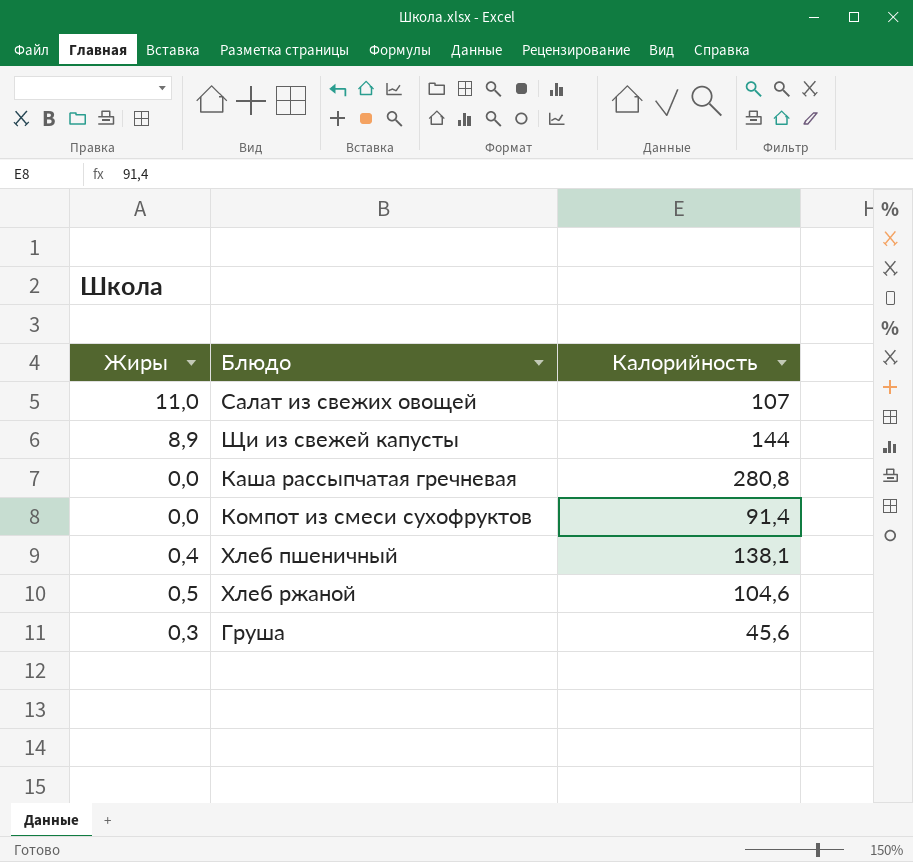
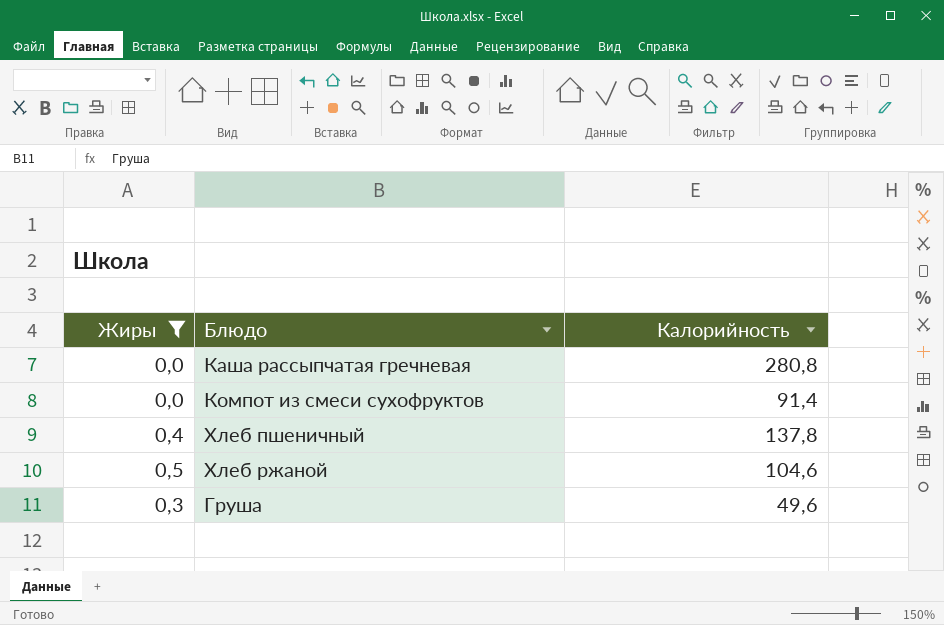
filter: none -> Жиры <= 0,5
Хлеб пшеничный | Калорийность: 138,1 -> 137,8
Груша | Калорийность: 45,6 -> 49,6

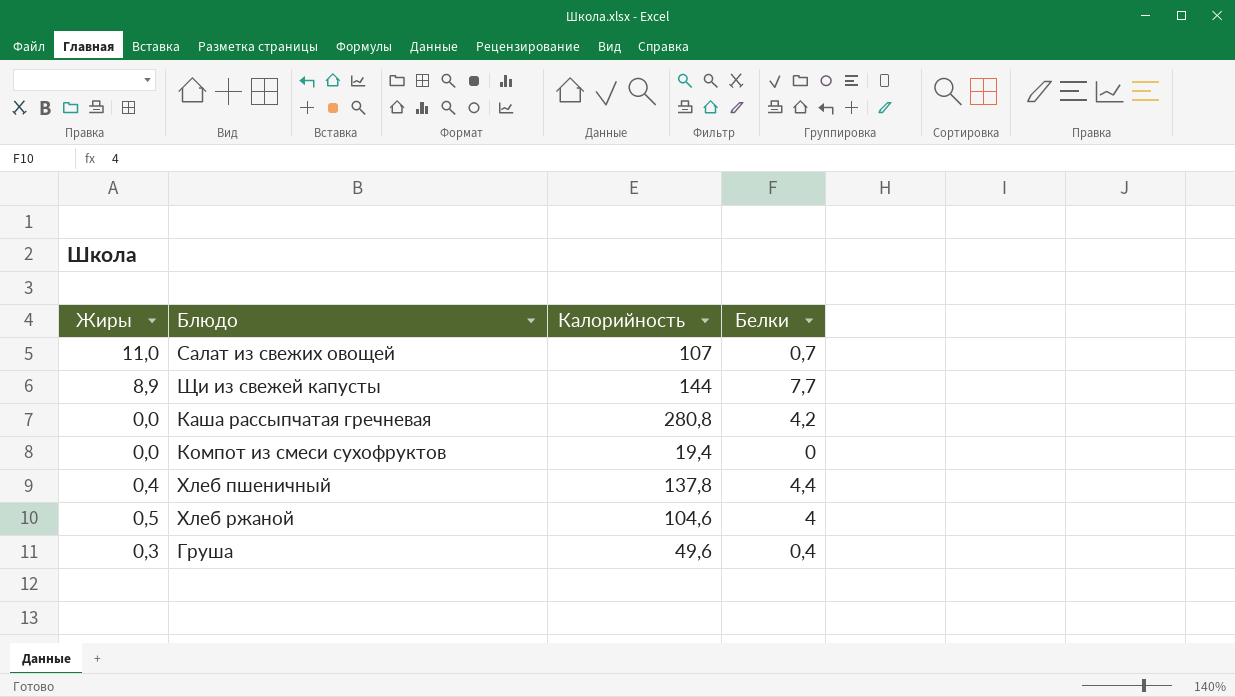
filter: Жиры <= 0,5 -> none
column Белки | position: none -> 4
Компот из смеси сухофруктов | Калорийность: 91,4 -> 19,4

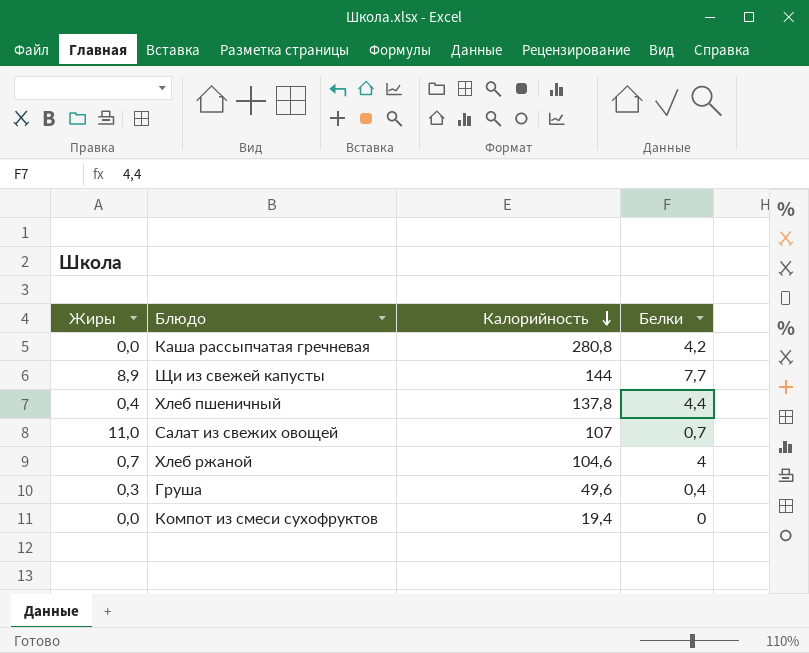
row order: none -> Калорийность descending
Хлеб ржаной | Жиры: 0,5 -> 0,7

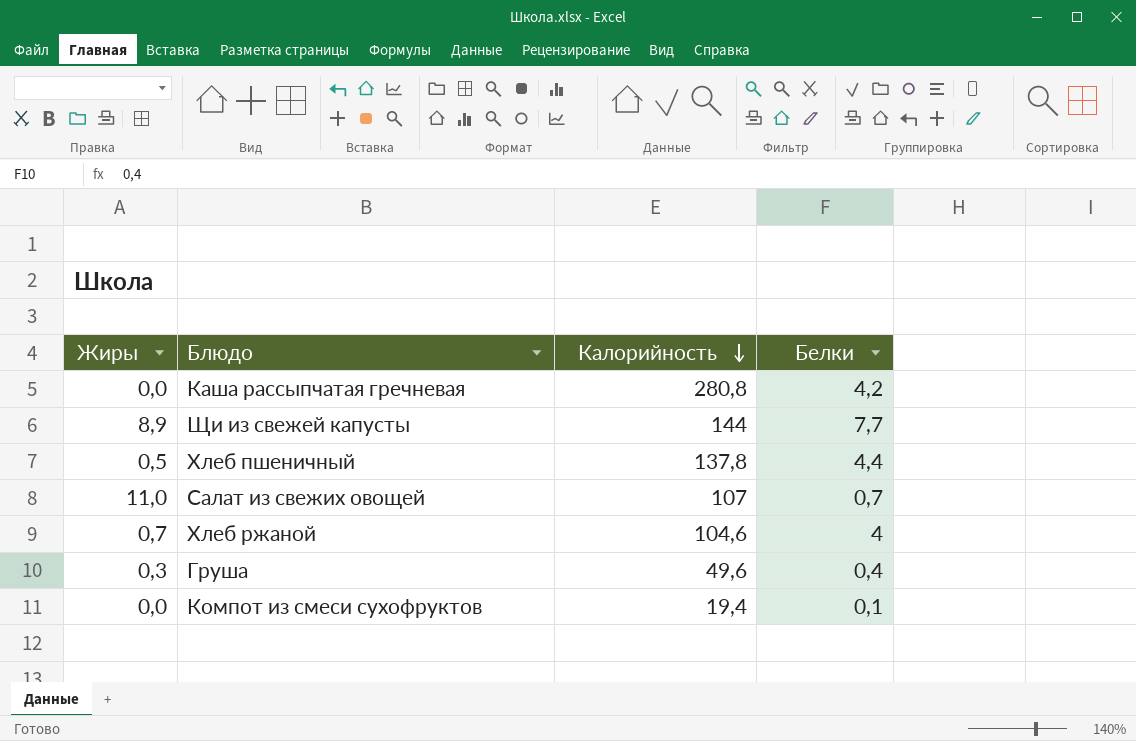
Хлеб пшеничный | Жиры: 0,4 -> 0,5
Компот из смеси сухофруктов | Белки: 0 -> 0,1

